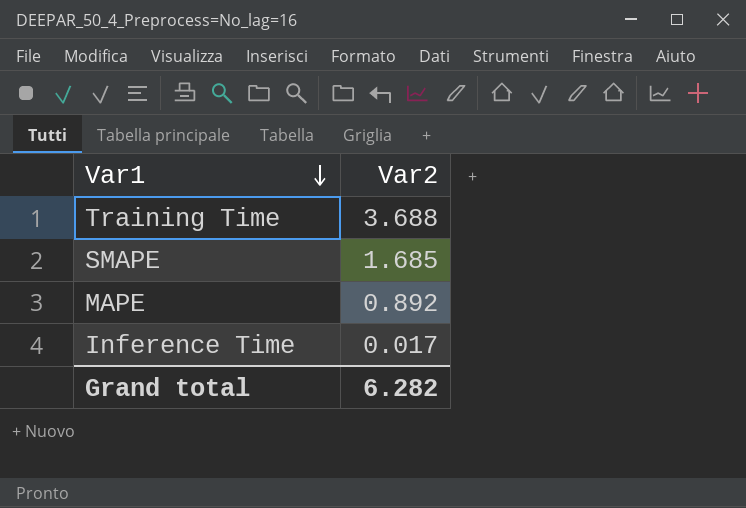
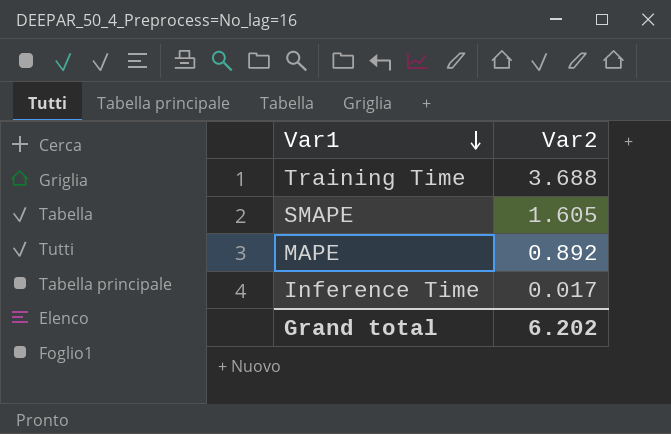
SMAPE | Var2: 1.685 -> 1.605
Grand total | Var2: 6.282 -> 6.202

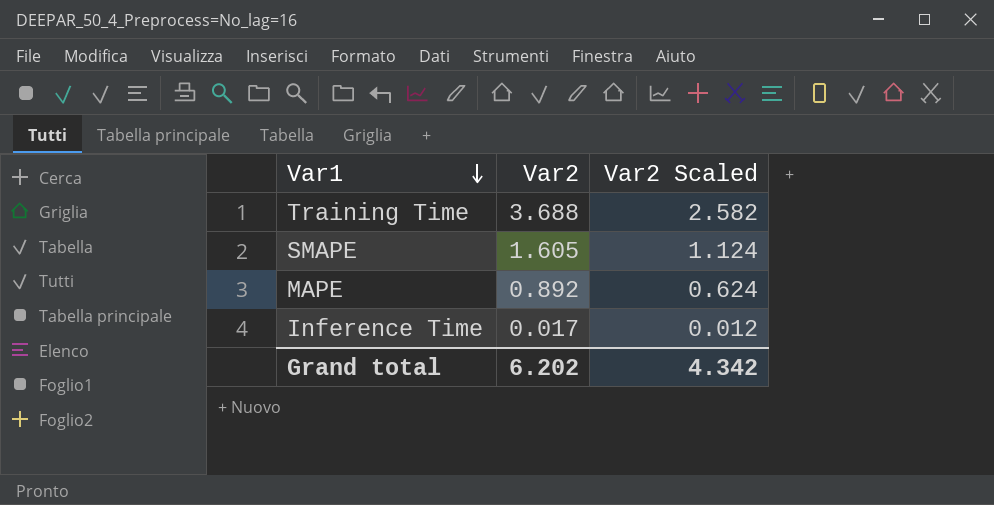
column Var2 Scaled | formula: none -> [Var2] * 0.7

